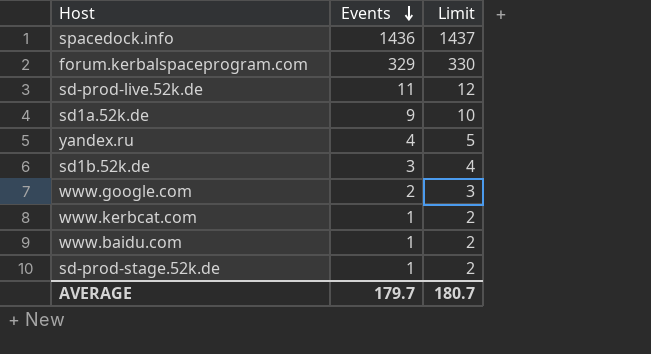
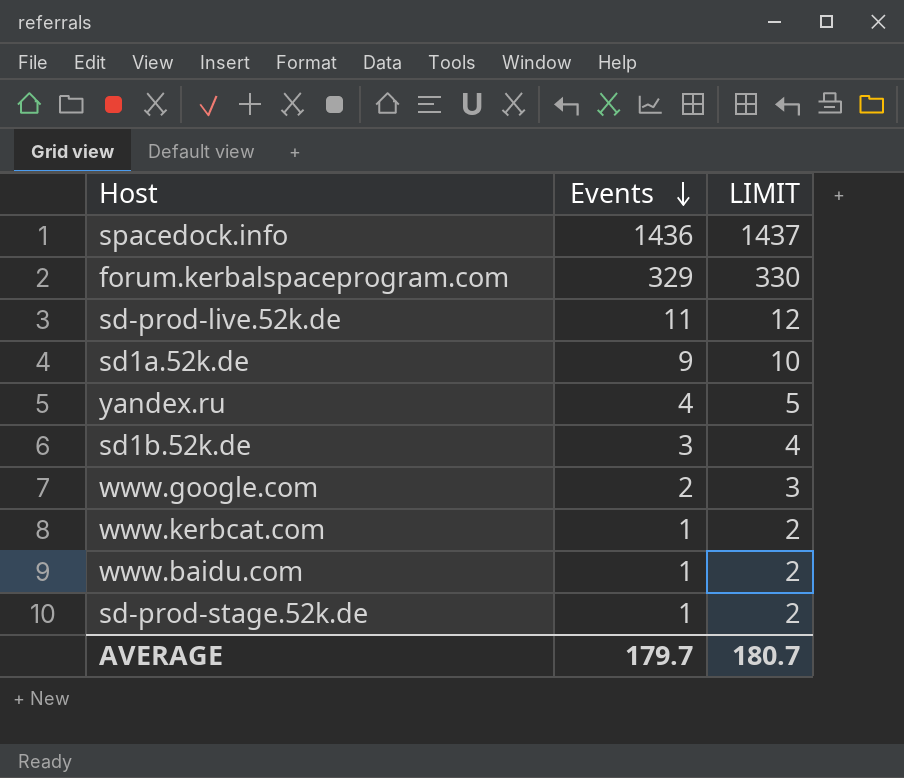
column name: Limit -> LIMIT

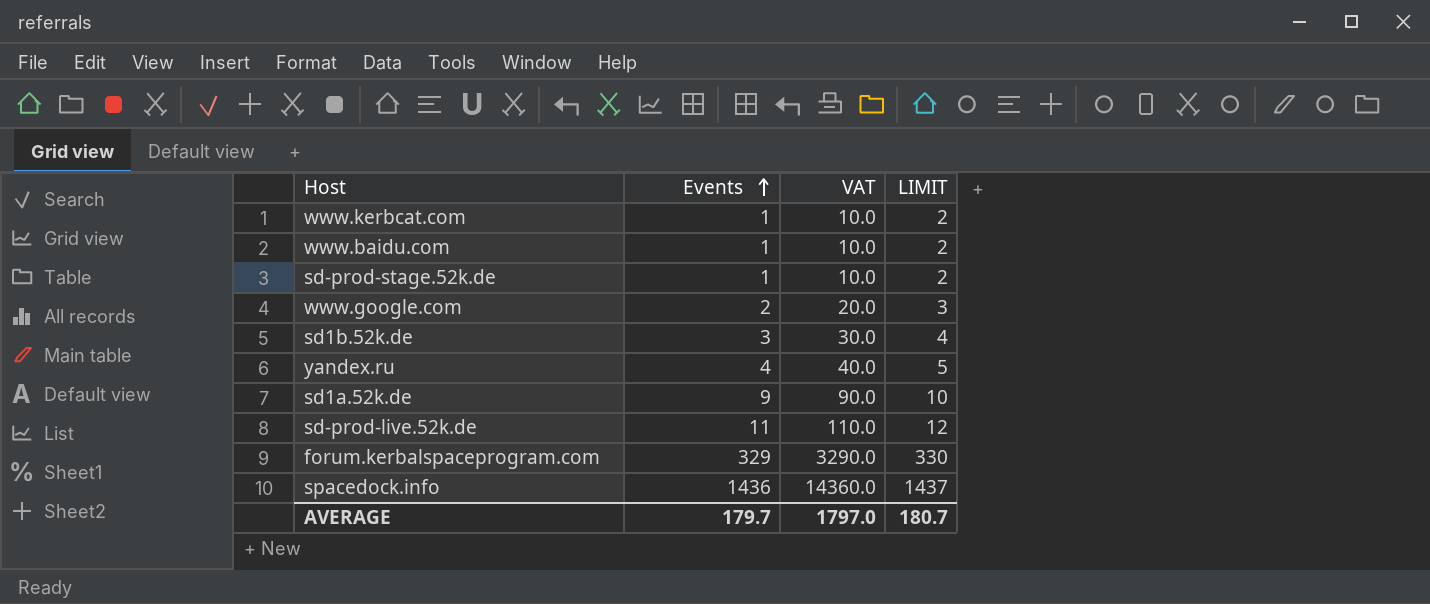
row order: Events descending -> Events ascending
column VAT | formula: none -> [Events] * 10

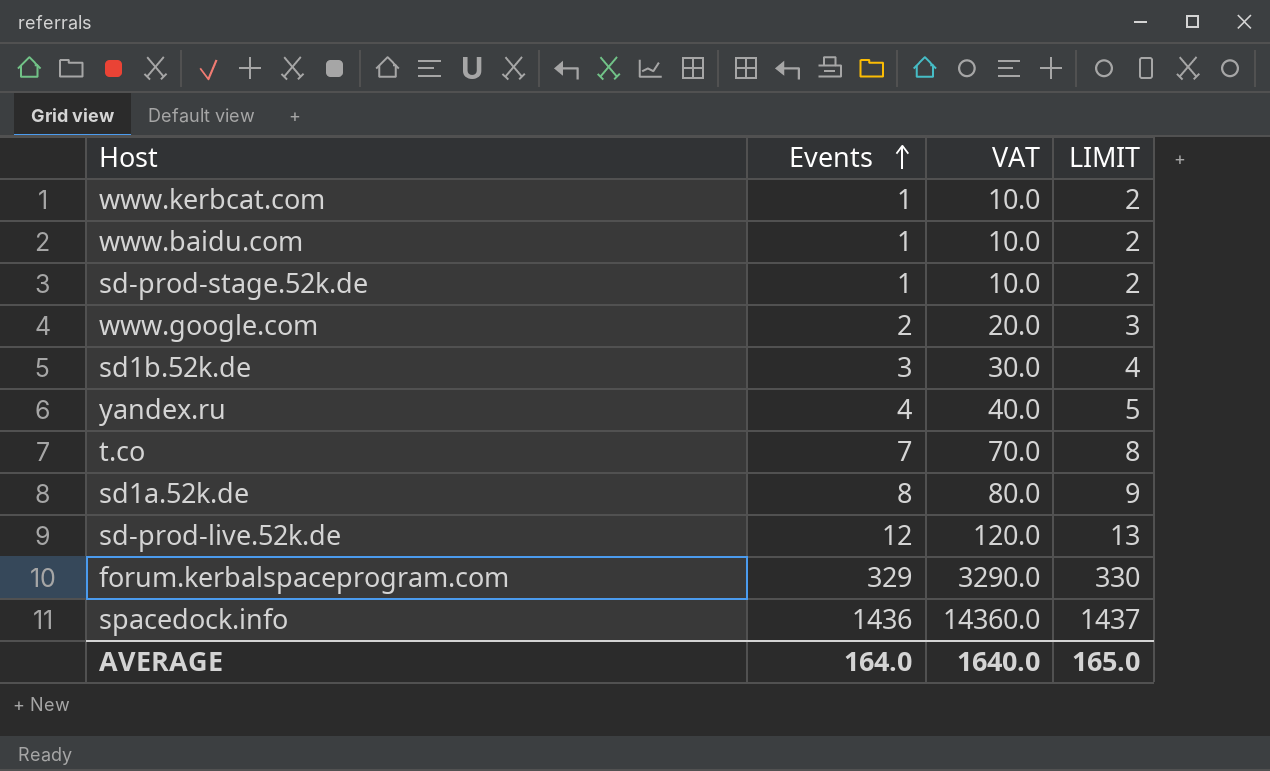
row t.co: none -> 7 | 70.0 | 8
sd1a.52k.de | Events: 9 -> 8
sd1a.52k.de | VAT: 90.0 -> 80.0
sd1a.52k.de | LIMIT: 10 -> 9
sd-prod-live.52k.de | Events: 11 -> 12
sd-prod-live.52k.de | VAT: 110.0 -> 120.0
sd-prod-live.52k.de | LIMIT: 12 -> 13
AVERAGE | Events: 179.7 -> 164.0
AVERAGE | VAT: 1797.0 -> 1640.0
AVERAGE | LIMIT: 180.7 -> 165.0

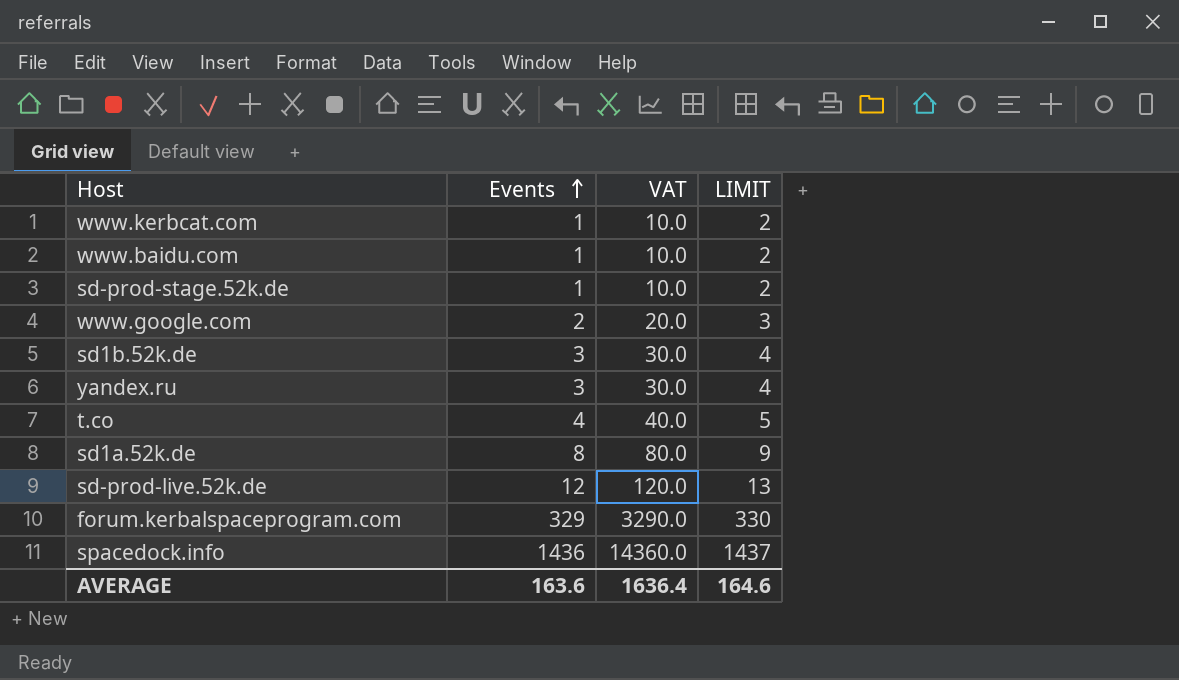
yandex.ru | Events: 4 -> 3
yandex.ru | VAT: 40.0 -> 30.0
yandex.ru | LIMIT: 5 -> 4
t.co | Events: 7 -> 4
t.co | VAT: 70.0 -> 40.0
t.co | LIMIT: 8 -> 5
AVERAGE | Events: 164.0 -> 163.6
AVERAGE | VAT: 1640.0 -> 1636.4
AVERAGE | LIMIT: 165.0 -> 164.6

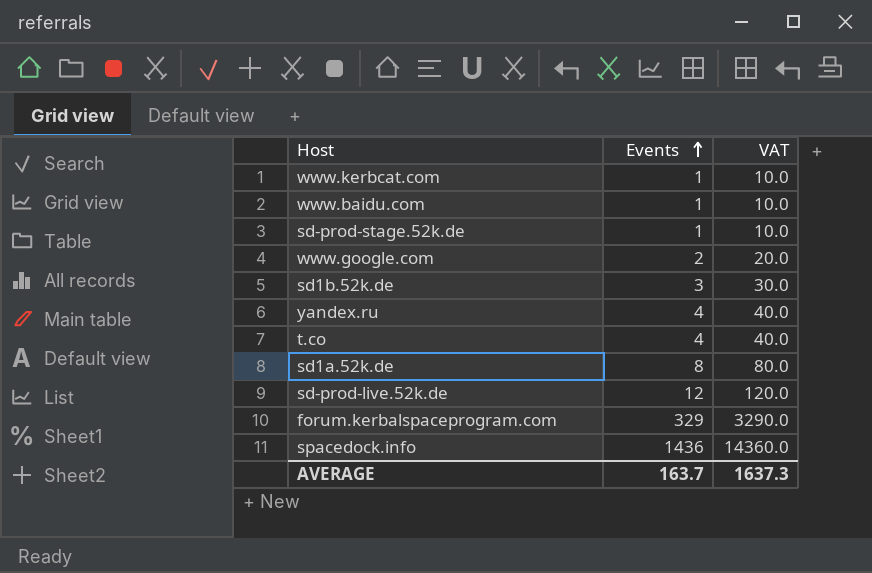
column LIMIT | formula: [Events] + 1 -> none
yandex.ru | Events: 3 -> 4
yandex.ru | VAT: 30.0 -> 40.0
AVERAGE | Events: 163.6 -> 163.7
AVERAGE | VAT: 1636.4 -> 1637.3

